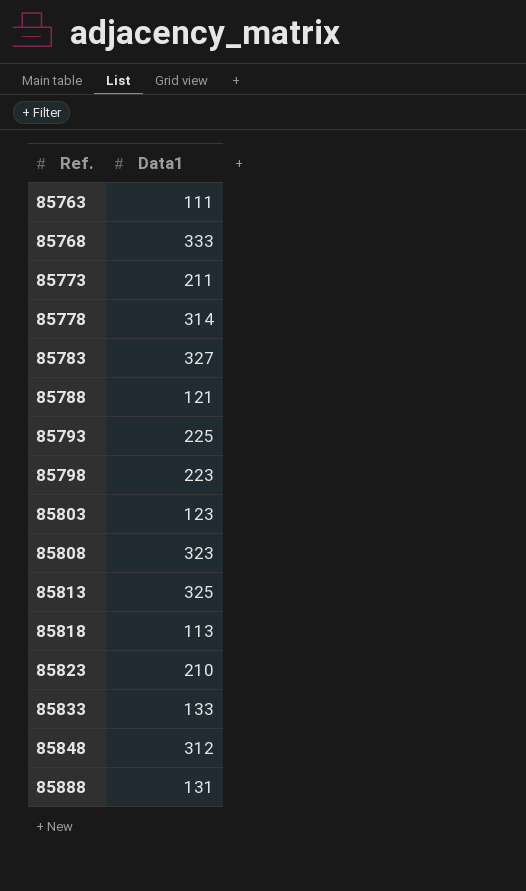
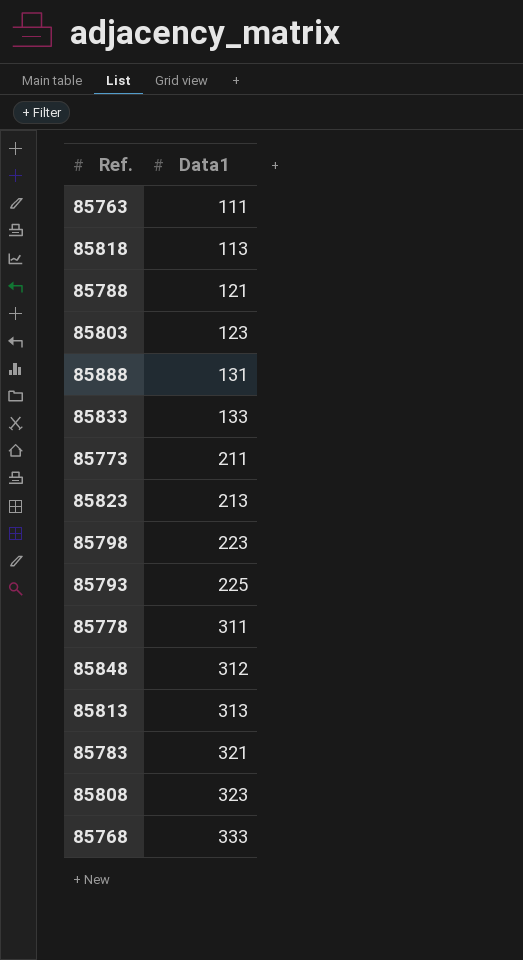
row order: Ref. ascending -> Data1 ascending
85823 | Data1: 210 -> 213
85778 | Data1: 314 -> 311
85813 | Data1: 325 -> 313
85783 | Data1: 327 -> 321

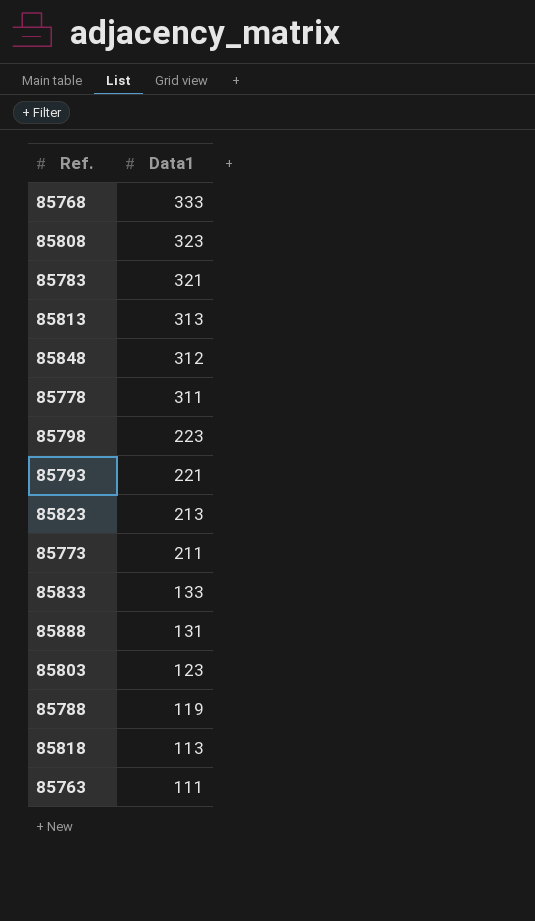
row order: Data1 ascending -> Data1 descending
85793 | Data1: 225 -> 221
85788 | Data1: 121 -> 119

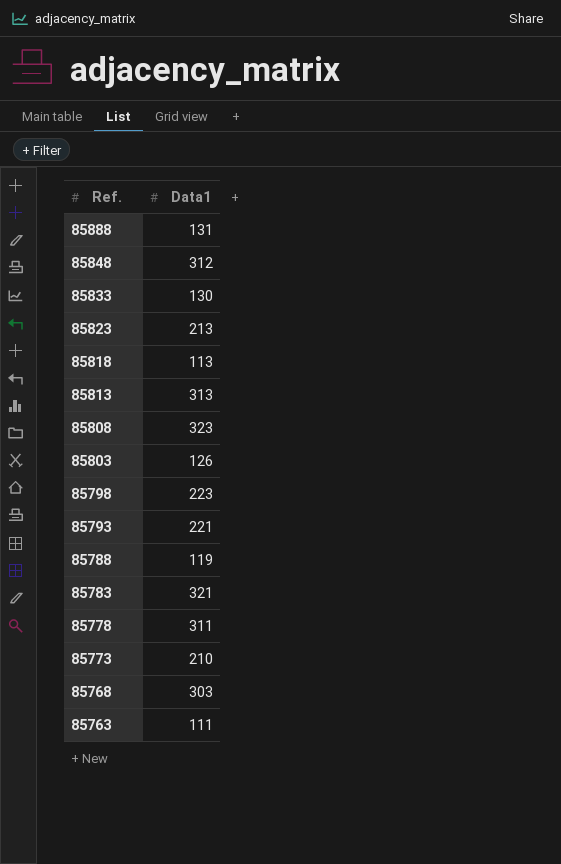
row order: Data1 descending -> Ref. descending
85833 | Data1: 133 -> 130
85803 | Data1: 123 -> 126
85773 | Data1: 211 -> 210
85768 | Data1: 333 -> 303

